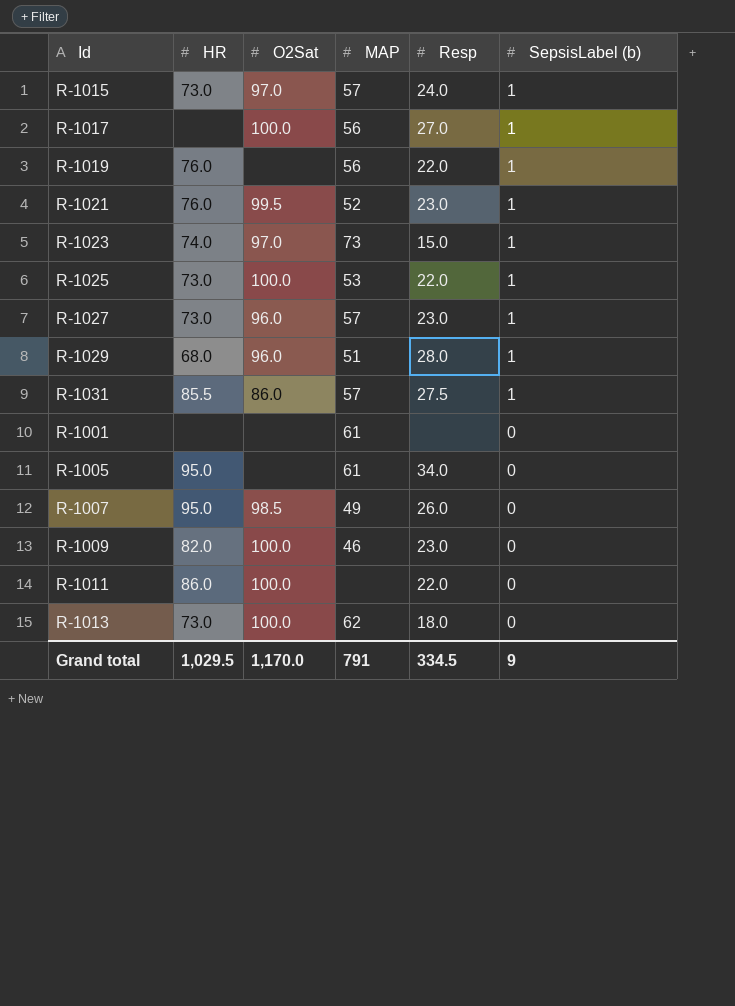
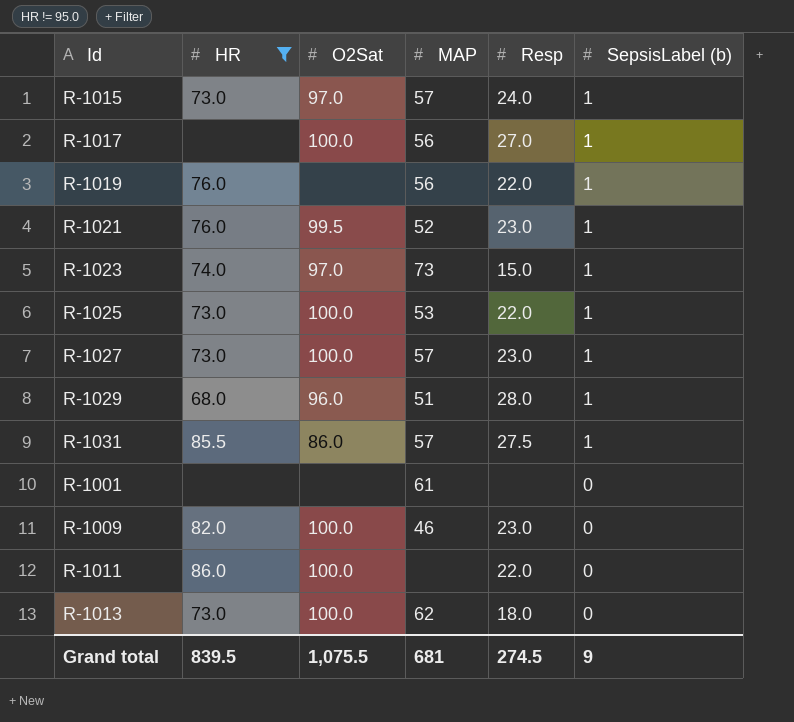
filter: none -> HR != 95.0
R-1027 | O2Sat: 96.0 -> 100.0
Grand total | HR: 1,029.5 -> 839.5
Grand total | O2Sat: 1,170.0 -> 1,075.5
Grand total | MAP: 791 -> 681
Grand total | Resp: 334.5 -> 274.5

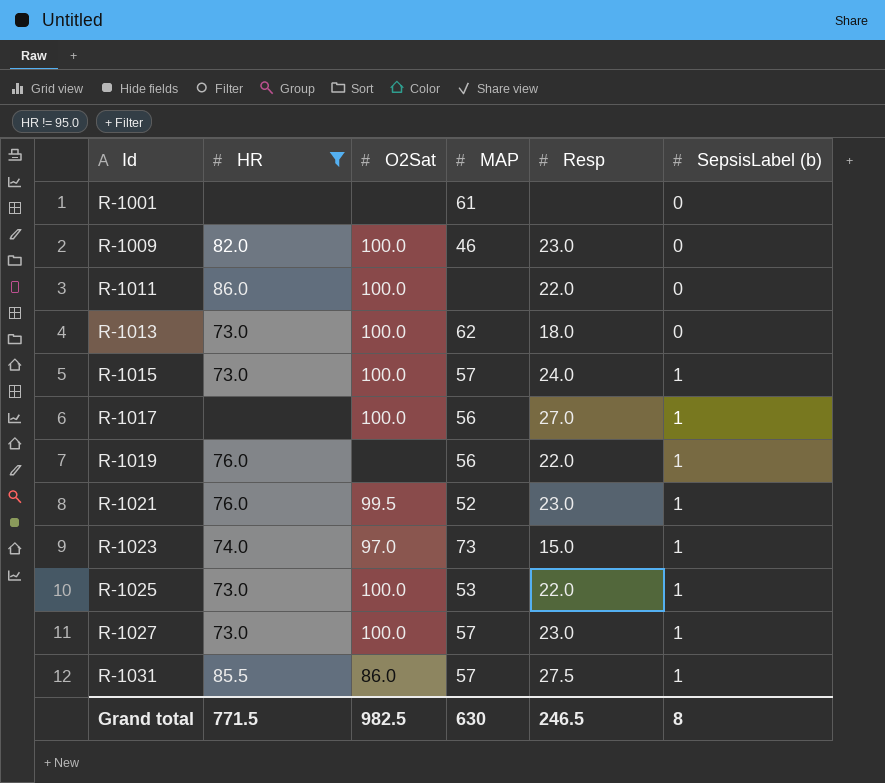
row order: SepsisLabel (b) descending -> Id ascending
row R-1029: 68.0 | 96.0 | 51 | 28.0 | 1 -> none
R-1015 | O2Sat: 97.0 -> 100.0
Grand total | HR: 839.5 -> 771.5
Grand total | O2Sat: 1,075.5 -> 982.5
Grand total | MAP: 681 -> 630
Grand total | Resp: 274.5 -> 246.5
Grand total | SepsisLabel (b): 9 -> 8

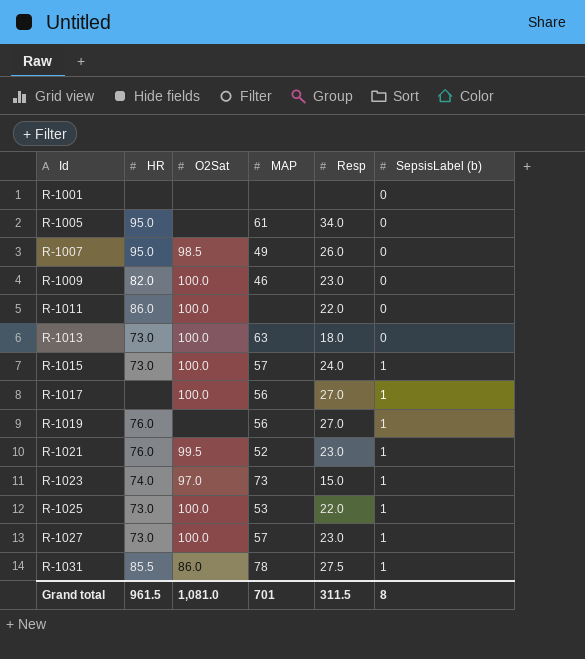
filter: HR != 95.0 -> none
R-1001 | MAP: 61 -> none
R-1013 | MAP: 62 -> 63
R-1019 | Resp: 22.0 -> 27.0
R-1031 | MAP: 57 -> 78
Grand total | HR: 771.5 -> 961.5
Grand total | O2Sat: 982.5 -> 1,081.0
Grand total | MAP: 630 -> 701
Grand total | Resp: 246.5 -> 311.5

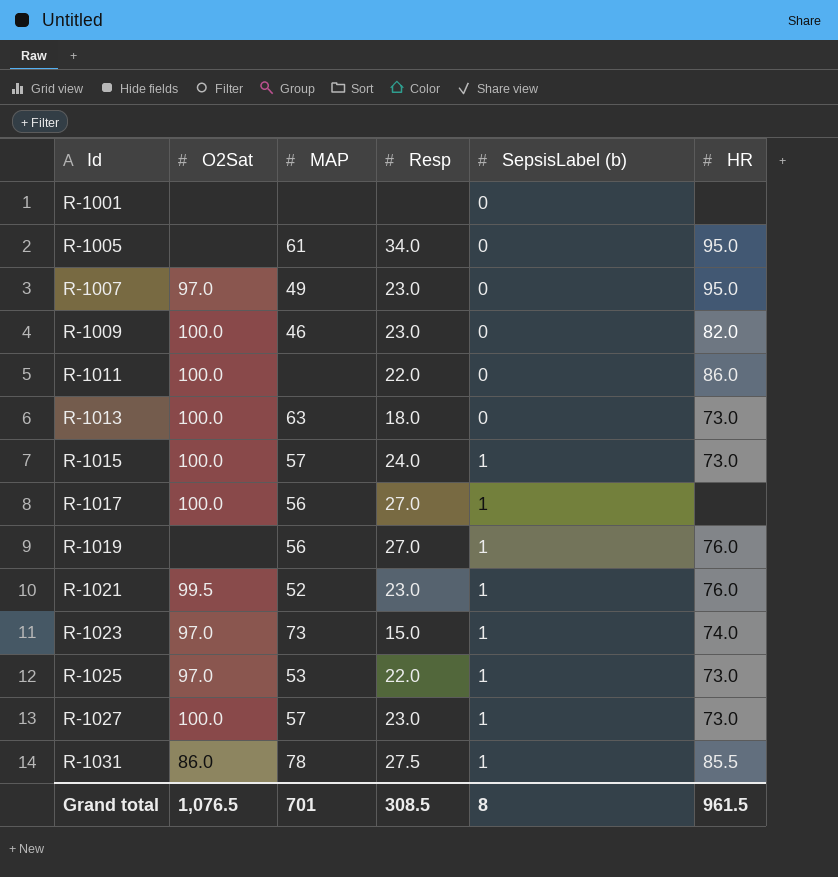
column HR | position: 2 -> 6
R-1007 | O2Sat: 98.5 -> 97.0
R-1007 | Resp: 26.0 -> 23.0
R-1025 | O2Sat: 100.0 -> 97.0
Grand total | O2Sat: 1,081.0 -> 1,076.5
Grand total | Resp: 311.5 -> 308.5

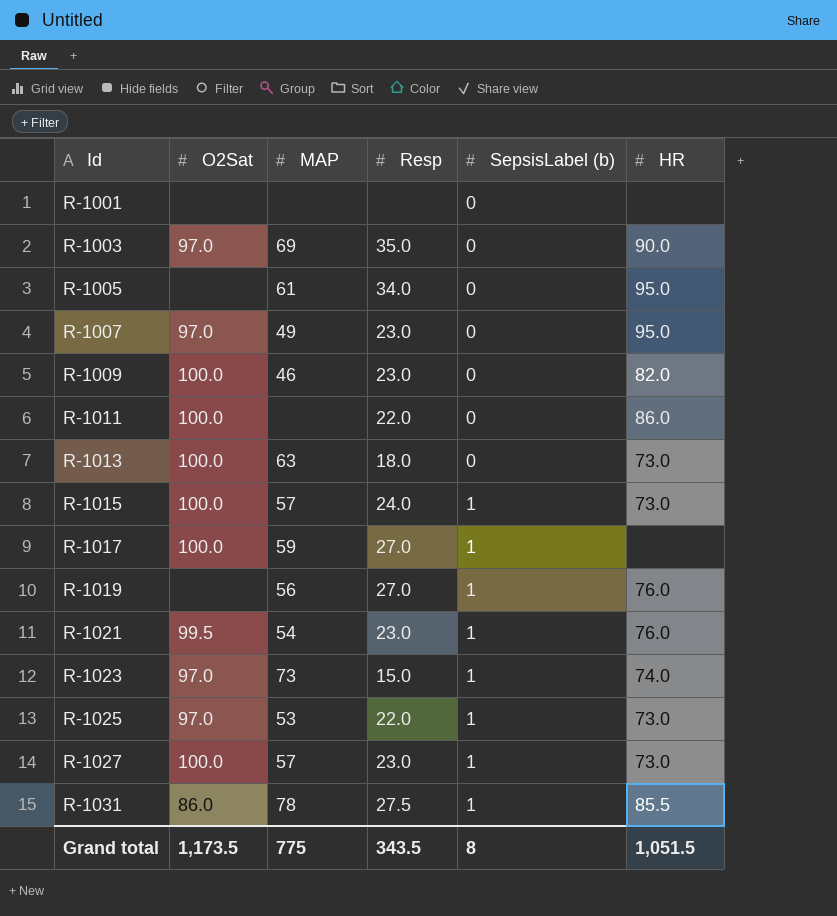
row R-1003: none -> 97.0 | 69 | 35.0 | 0 | 90.0
R-1017 | MAP: 56 -> 59
R-1021 | MAP: 52 -> 54
Grand total | O2Sat: 1,076.5 -> 1,173.5
Grand total | MAP: 701 -> 775
Grand total | Resp: 308.5 -> 343.5
Grand total | HR: 961.5 -> 1,051.5

